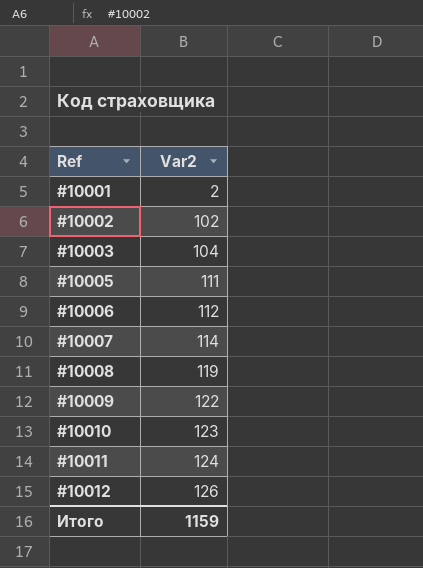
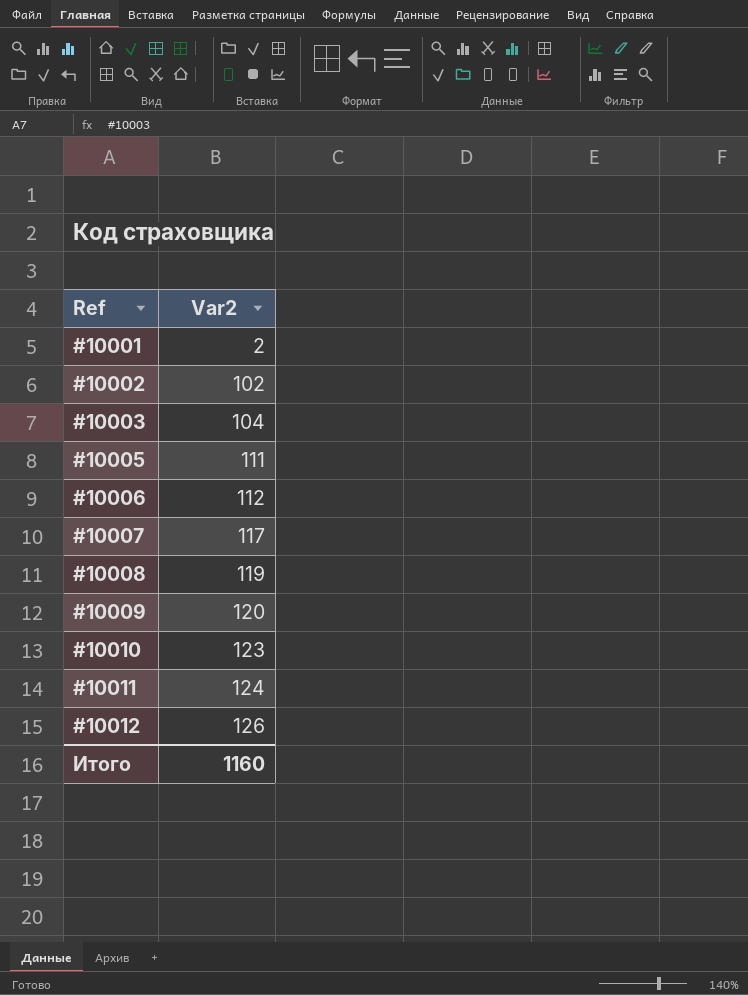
#10007 | Var2: 114 -> 117
#10009 | Var2: 122 -> 120
Итого | Var2: 1159 -> 1160

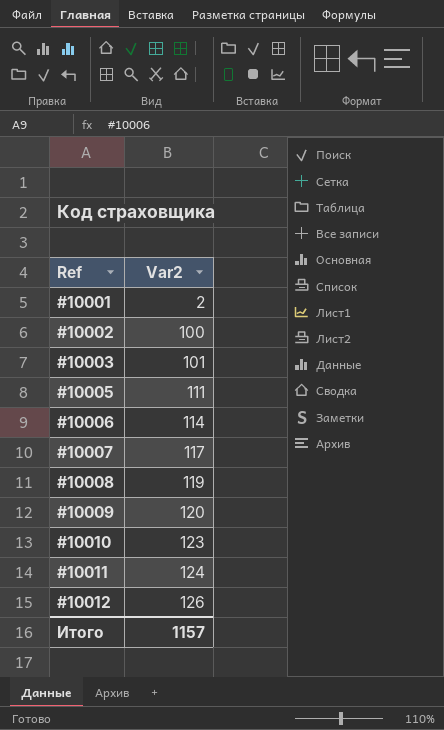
#10002 | Var2: 102 -> 100
#10003 | Var2: 104 -> 101
#10006 | Var2: 112 -> 114
Итого | Var2: 1160 -> 1157

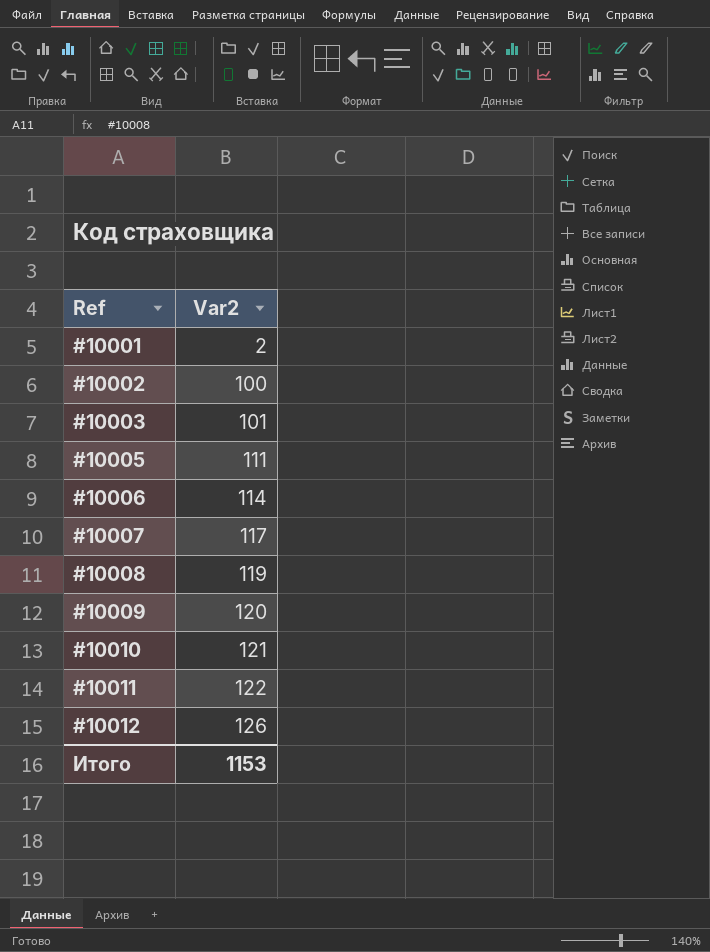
#10010 | Var2: 123 -> 121
#10011 | Var2: 124 -> 122
Итого | Var2: 1157 -> 1153

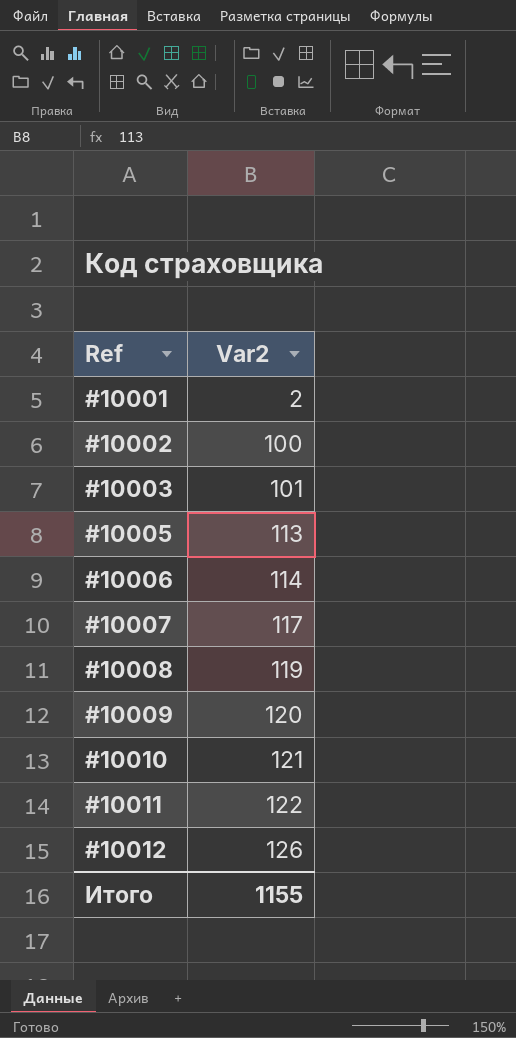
#10005 | Var2: 111 -> 113
Итого | Var2: 1153 -> 1155

